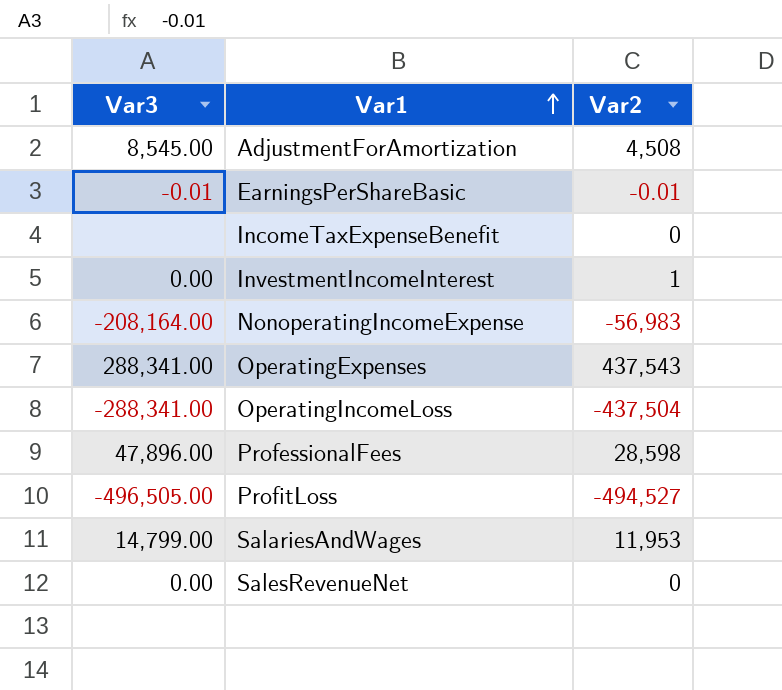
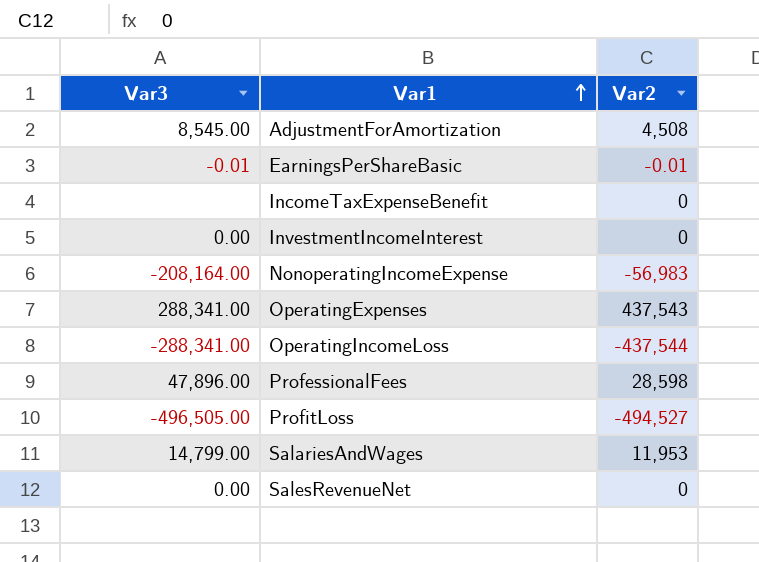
InvestmentIncomeInterest | Var2: 1 -> 0
OperatingIncomeLoss | Var2: -437,504 -> -437,544

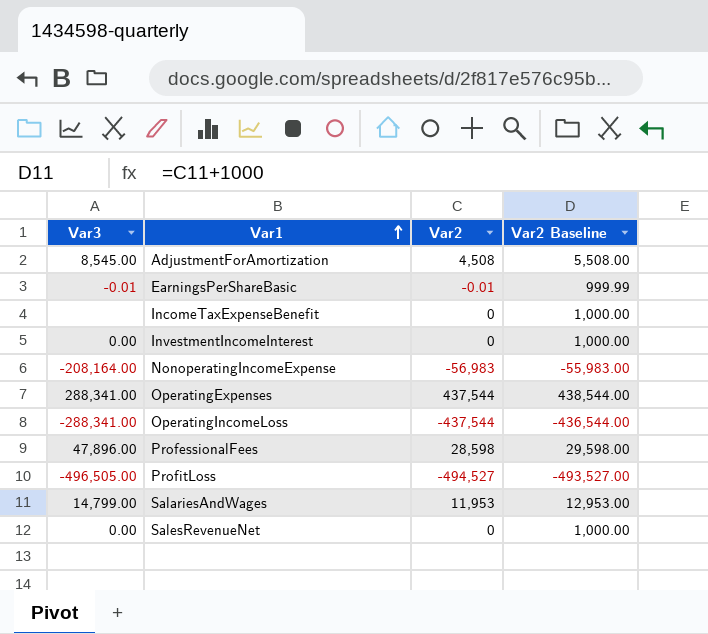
column Var2 Baseline | formula: none -> [Var2] + 1000
OperatingExpenses | Var2: 437,543 -> 437,544

